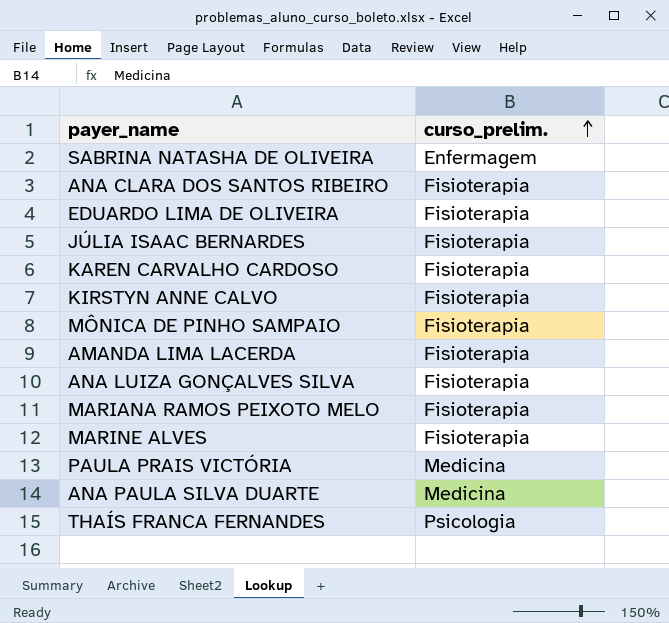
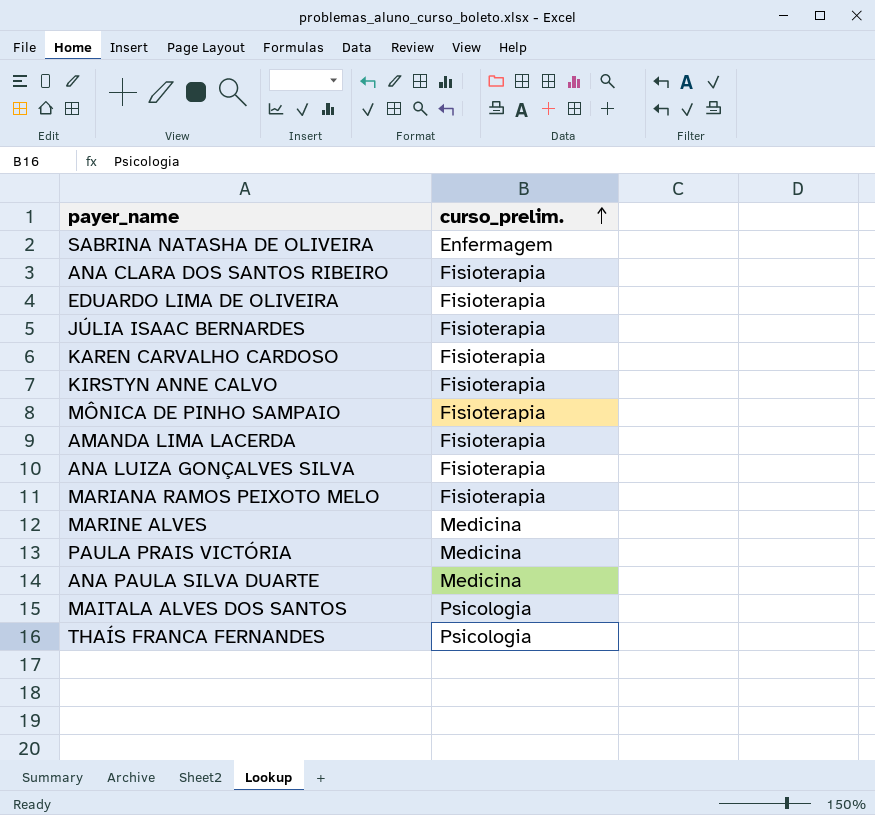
MARINE ALVES | curso_prelim.: Fisioterapia -> Medicina
row MAITALA ALVES DOS SANTOS: none -> Psicologia

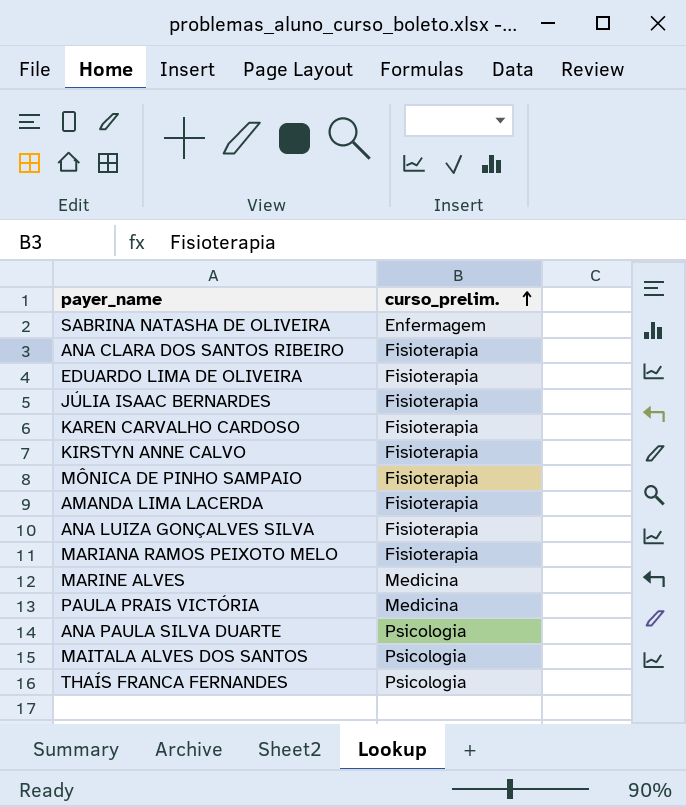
ANA PAULA SILVA DUARTE | curso_prelim.: Medicina -> Psicologia

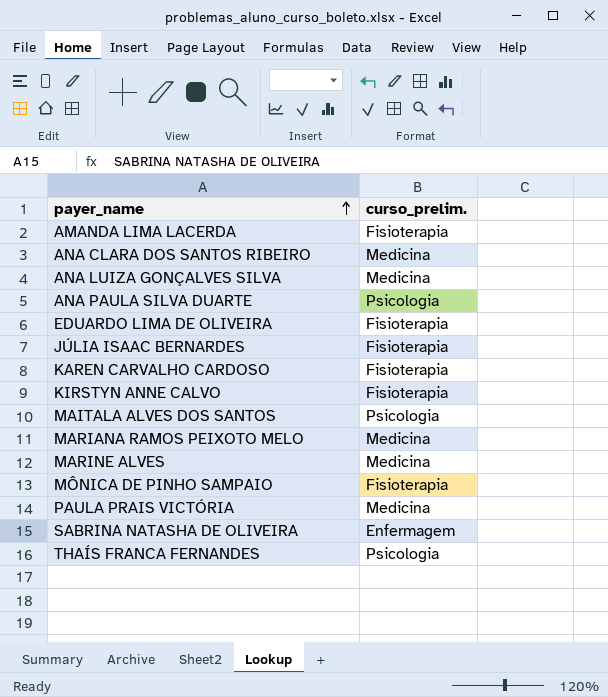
row order: curso_prelim. ascending -> payer_name ascending
ANA CLARA DOS SANTOS RIBEIRO | curso_prelim.: Fisioterapia -> Medicina
ANA LUIZA GONÇALVES SILVA | curso_prelim.: Fisioterapia -> Medicina
MARIANA RAMOS PEIXOTO MELO | curso_prelim.: Fisioterapia -> Medicina

